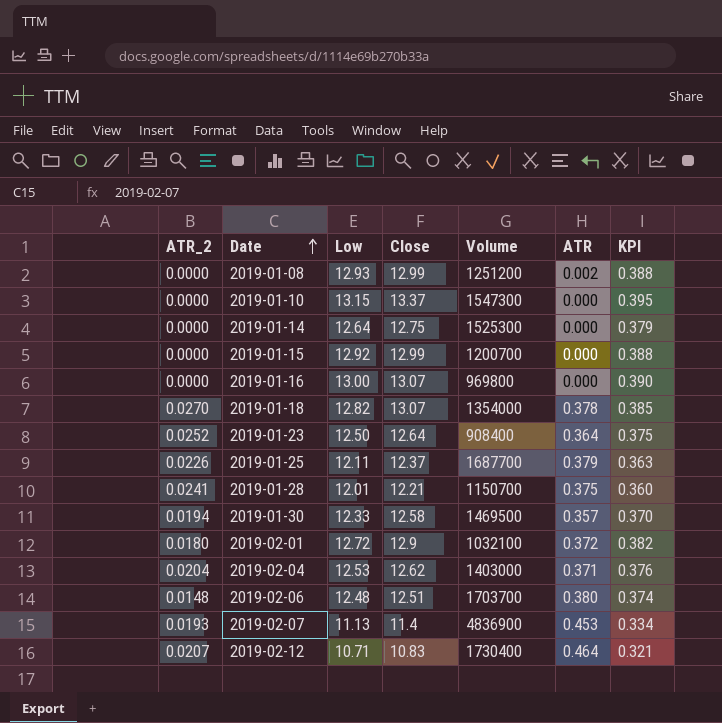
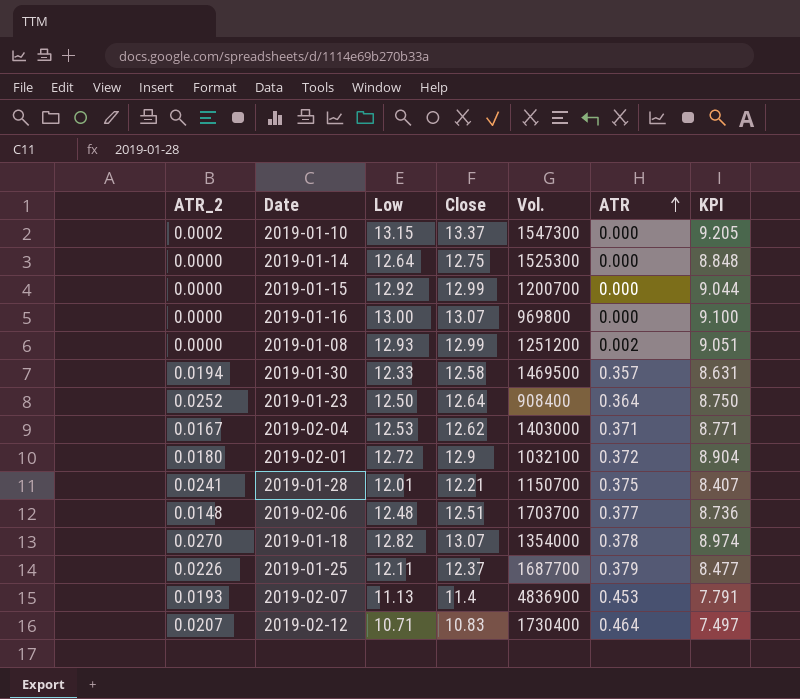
row order: Date ascending -> ATR ascending
column name: Volume -> Vol.
column KPI | formula: [Low] * 0.03 -> [Low] * 0.7
2019-01-10 | ATR_2: 0.0000 -> 0.0002
2019-02-04 | ATR_2: 0.0204 -> 0.0167
2019-02-06 | ATR: 0.380 -> 0.377

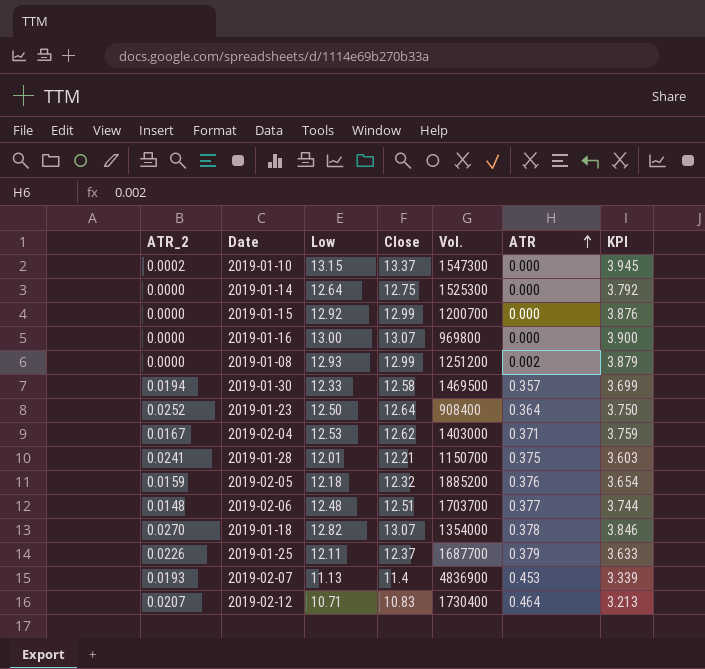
column KPI | formula: [Low] * 0.7 -> [Low] * 0.3
row 2019-02-01: 0.0180 | 12.72 | 12.9 | 1032100 | 0.372 | 8.904 -> none
row 2019-02-05: none -> 0.0159 | 12.18 | 12.32 | 1885200 | 0.376 | 3.654

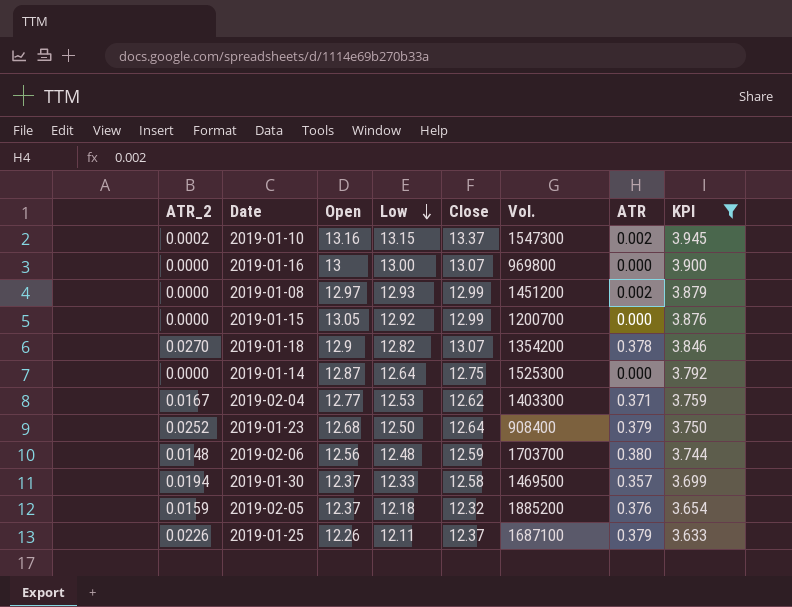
filter: none -> KPI >= 3.633
row order: ATR ascending -> Low descending
column Open | position: none -> 3
2019-01-10 | ATR: 0.000 -> 0.002
2019-01-08 | Vol.: 1251200 -> 1451200
2019-01-18 | Vol.: 1354000 -> 1354200
2019-02-04 | Vol.: 1403000 -> 1403300
2019-01-23 | ATR: 0.364 -> 0.379
2019-02-06 | Close: 12.51 -> 12.59
2019-02-06 | ATR: 0.377 -> 0.380
2019-01-25 | Vol.: 1687700 -> 1687100

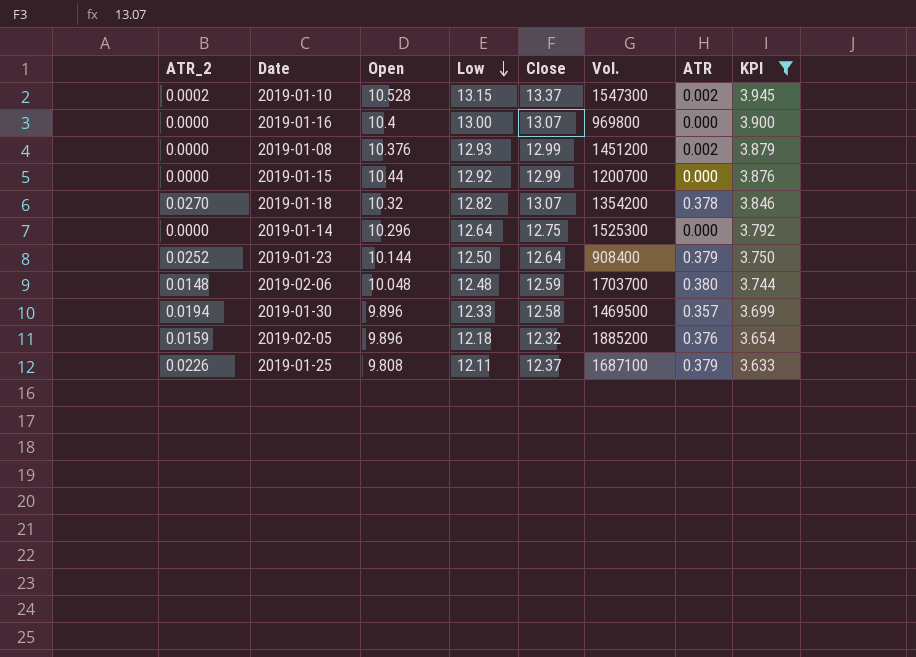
row 2019-02-04: 0.0167 | 12.77 | 12.53 | 12.62 | 1403300 | 0.371 | 3.759 -> none
2019-01-10 | Open: 13.16 -> 10.528
2019-01-16 | Open: 13 -> 10.4
2019-01-08 | Open: 12.97 -> 10.376
2019-01-15 | Open: 13.05 -> 10.44
2019-01-18 | Open: 12.9 -> 10.32
2019-01-14 | Open: 12.87 -> 10.296
2019-01-23 | Open: 12.68 -> 10.144
2019-02-06 | Open: 12.56 -> 10.048
2019-01-30 | Open: 12.37 -> 9.896
2019-02-05 | Open: 12.37 -> 9.896
2019-01-25 | Open: 12.26 -> 9.808

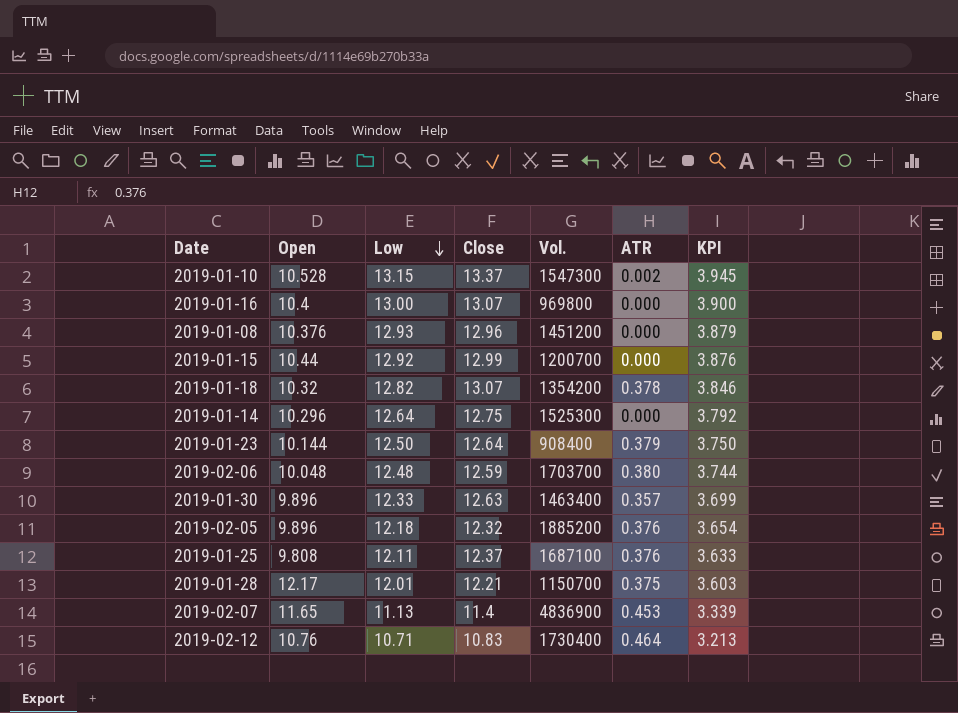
filter: KPI >= 3.633 -> none
column ATR_2 | position: 1 -> none
2019-01-08 | Close: 12.99 -> 12.96
2019-01-08 | ATR: 0.002 -> 0.000
2019-01-30 | Close: 12.58 -> 12.63
2019-01-30 | Vol.: 1469500 -> 1463400
2019-01-25 | ATR: 0.379 -> 0.376

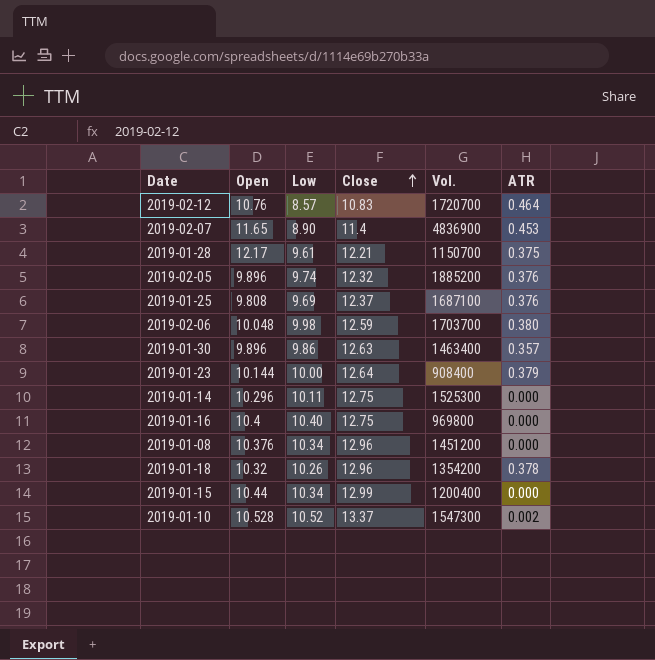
row order: Low descending -> Close ascending
column KPI | formula: [Low] * 0.3 -> none
2019-02-12 | Low: 10.71 -> 8.57
2019-02-12 | Vol.: 1730400 -> 1720700
2019-02-07 | Low: 11.13 -> 8.90
2019-01-28 | Low: 12.01 -> 9.61
2019-02-05 | Low: 12.18 -> 9.74
2019-01-25 | Low: 12.11 -> 9.69
2019-02-06 | Low: 12.48 -> 9.98
2019-01-30 | Low: 12.33 -> 9.86
2019-01-23 | Low: 12.50 -> 10.00
2019-01-14 | Low: 12.64 -> 10.11
2019-01-16 | Low: 13.00 -> 10.40
2019-01-16 | Close: 13.07 -> 12.75
2019-01-08 | Low: 12.93 -> 10.34
2019-01-18 | Low: 12.82 -> 10.26
2019-01-18 | Close: 13.07 -> 12.96
2019-01-15 | Low: 12.92 -> 10.34
2019-01-15 | Vol.: 1200700 -> 1200400
2019-01-10 | Low: 13.15 -> 10.52

